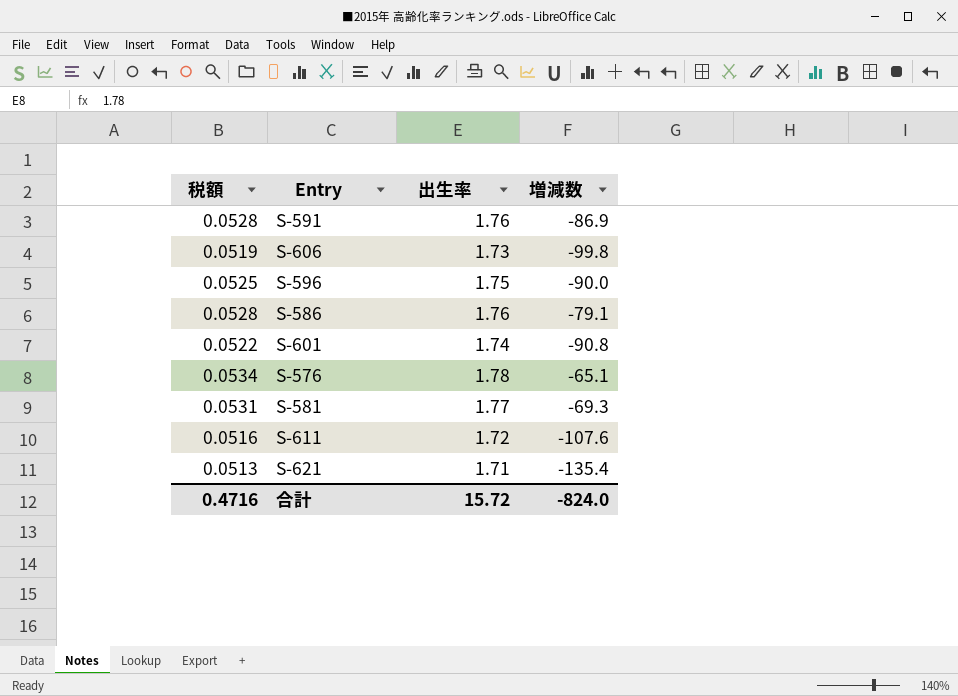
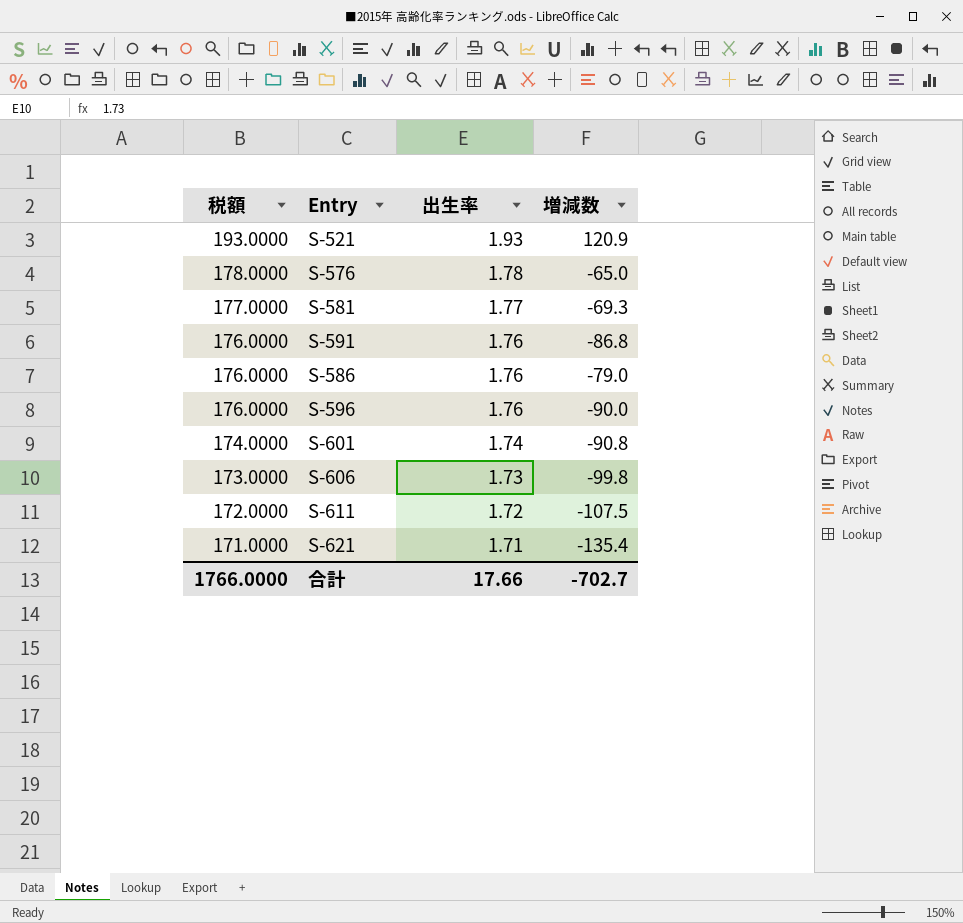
row order: none -> 税額 descending
column 税額 | formula: [出生率] * 0.03 -> [出生率] * 100
row S-521: none -> 193.0000 | 1.93 | 120.9
S-576 | 増減数: -65.1 -> -65.0
S-591 | 増減数: -86.9 -> -86.8
S-586 | 増減数: -79.1 -> -79.0
S-596 | 出生率: 1.75 -> 1.76
S-611 | 増減数: -107.6 -> -107.5
合計 | 税額: 0.4716 -> 1766.0000
合計 | 出生率: 15.72 -> 17.66
合計 | 増減数: -824.0 -> -702.7

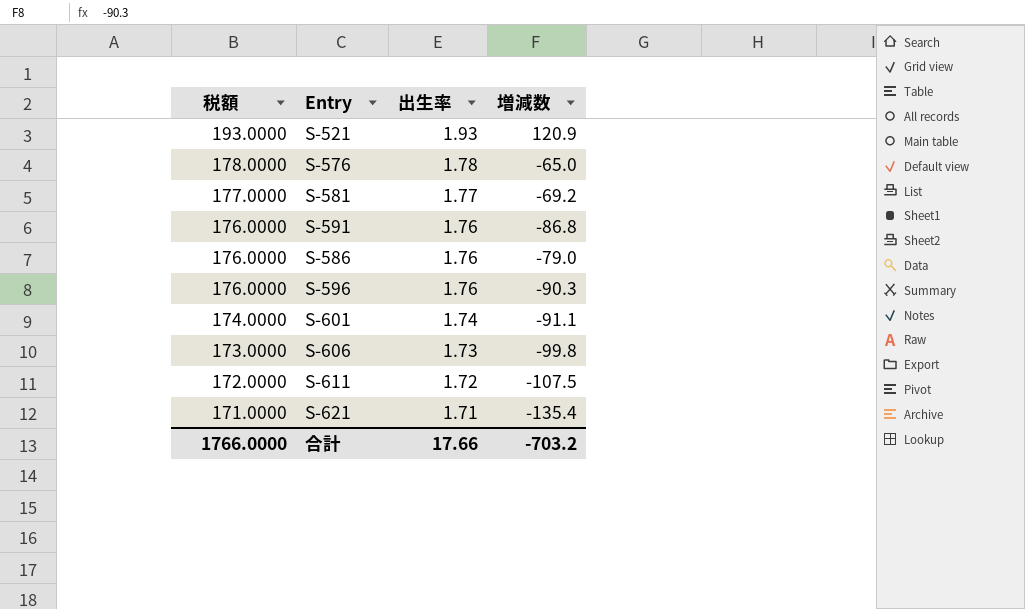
S-581 | 増減数: -69.3 -> -69.2
S-596 | 増減数: -90.0 -> -90.3
S-601 | 増減数: -90.8 -> -91.1
合計 | 増減数: -702.7 -> -703.2

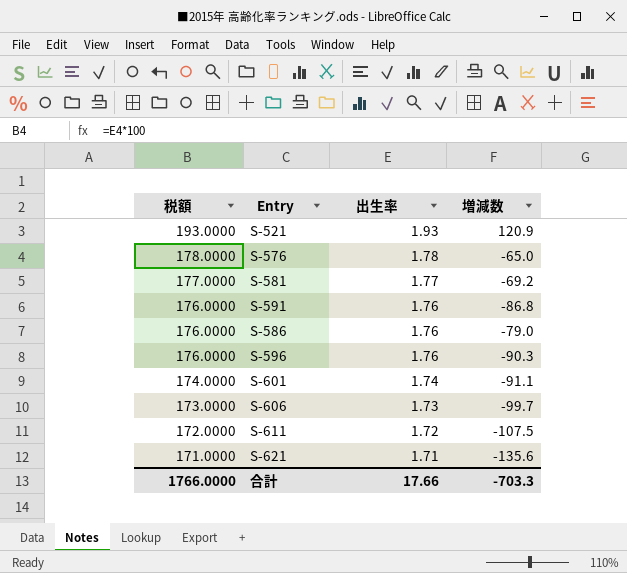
S-606 | 増減数: -99.8 -> -99.7
S-621 | 増減数: -135.4 -> -135.6
合計 | 増減数: -703.2 -> -703.3

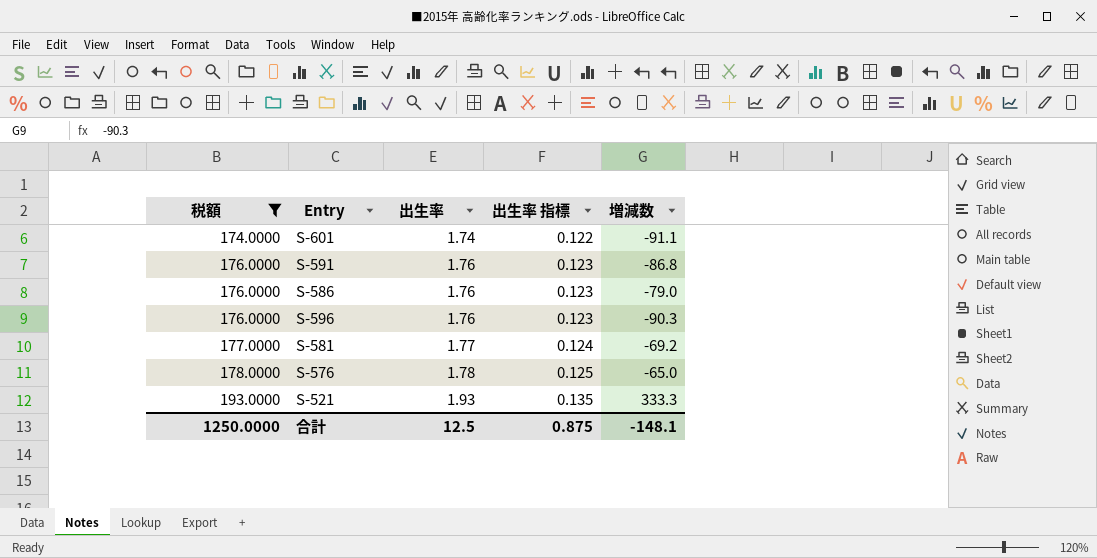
filter: none -> 税額 >= 174.0000
row order: 税額 descending -> 税額 ascending
column 出生率 指標 | formula: none -> [出生率] * 0.07
S-521 | 増減数: 120.9 -> 333.3
合計 | 税額: 1766.0000 -> 1250.0000
合計 | 出生率: 17.66 -> 12.5
合計 | 増減数: -703.3 -> -148.1

